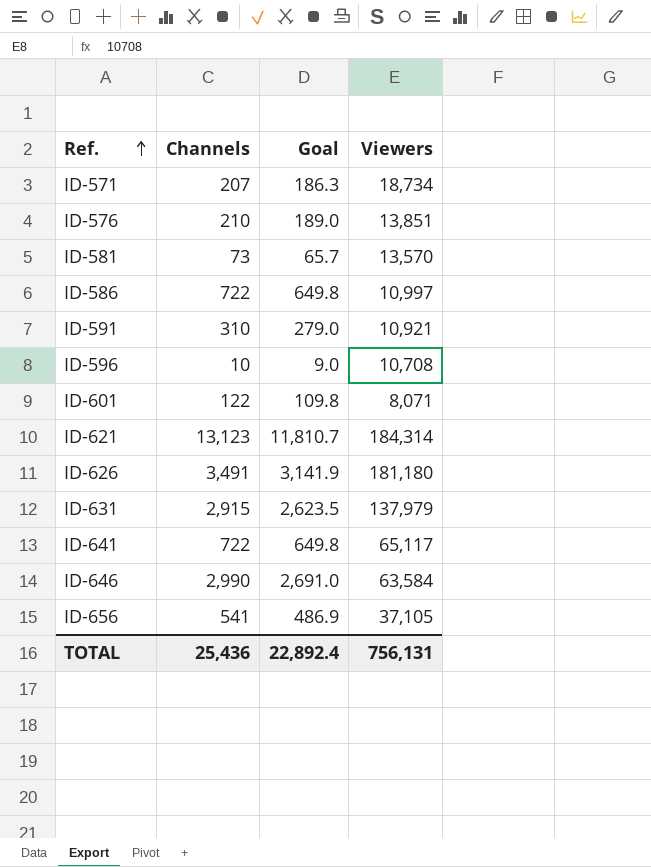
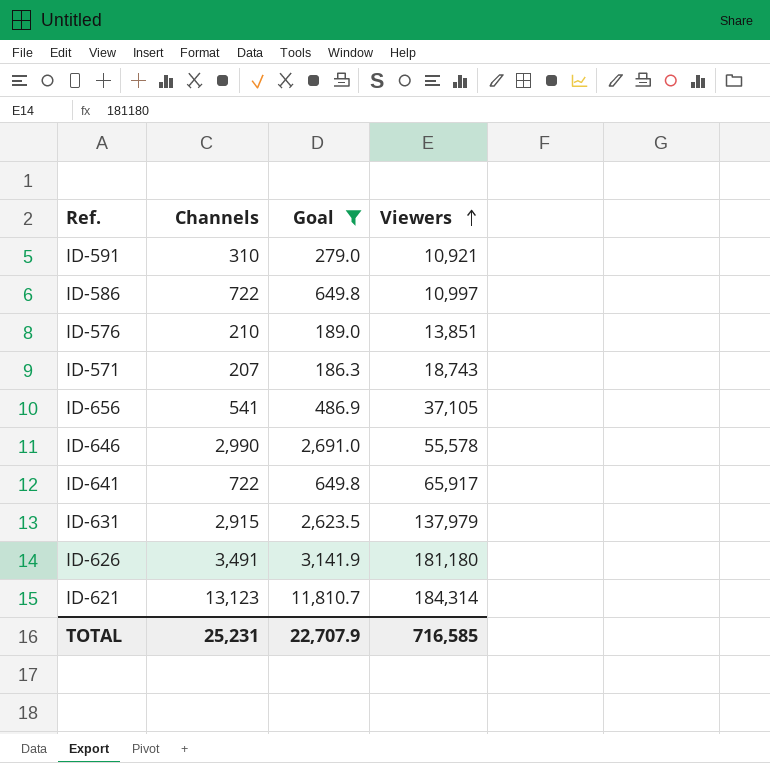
filter: none -> Goal >= 186.3
row order: Ref. ascending -> Viewers ascending
ID-571 | Viewers: 18,734 -> 18,743
ID-646 | Viewers: 63,584 -> 55,578
ID-641 | Viewers: 65,117 -> 65,917
TOTAL | Channels: 25,436 -> 25,231
TOTAL | Goal: 22,892.4 -> 22,707.9
TOTAL | Viewers: 756,131 -> 716,585

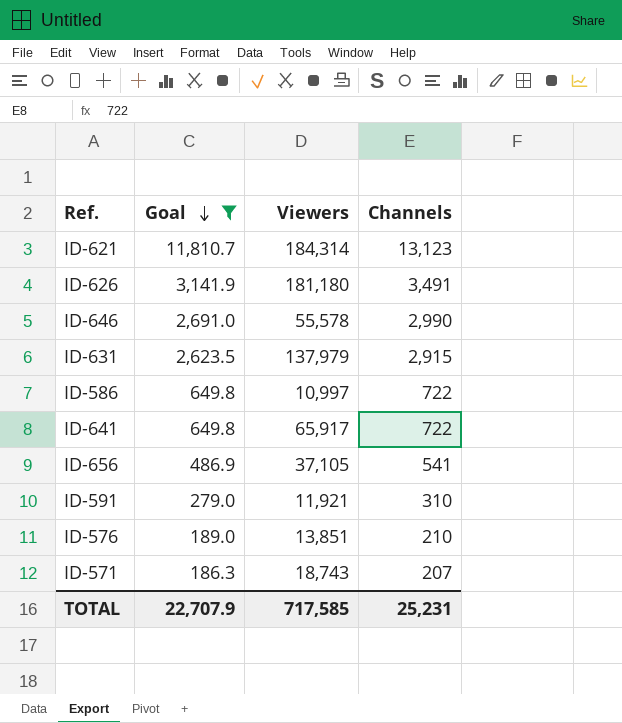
row order: Viewers ascending -> Goal descending
column Channels | position: 2 -> 4
ID-591 | Viewers: 10,921 -> 11,921
TOTAL | Viewers: 716,585 -> 717,585

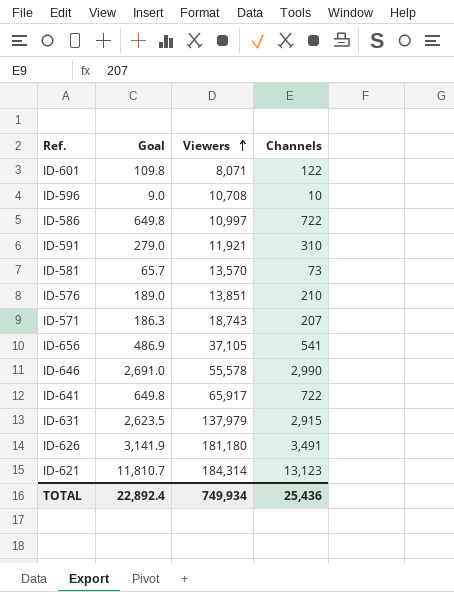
filter: Goal >= 186.3 -> none
row order: Goal descending -> Viewers ascending
TOTAL | Goal: 22,707.9 -> 22,892.4
TOTAL | Viewers: 717,585 -> 749,934
TOTAL | Channels: 25,231 -> 25,436

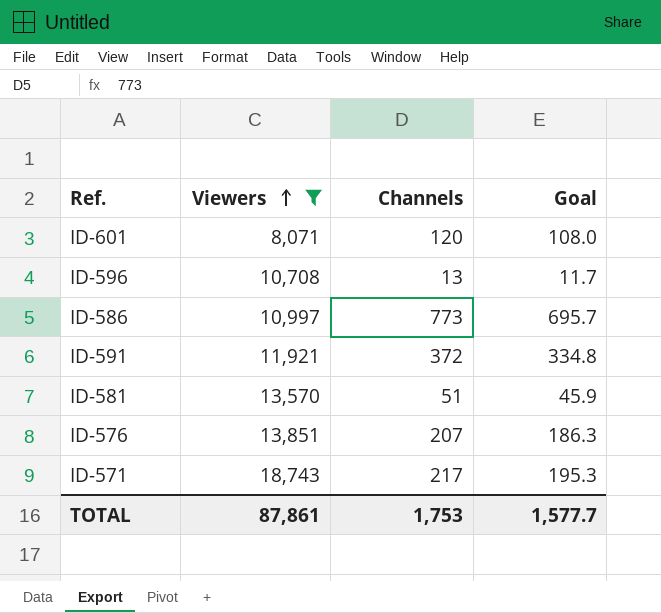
filter: none -> Viewers <= 18,743
column Goal | position: 2 -> 4
ID-601 | Channels: 122 -> 120
ID-601 | Goal: 109.8 -> 108.0
ID-596 | Channels: 10 -> 13
ID-596 | Goal: 9.0 -> 11.7
ID-586 | Channels: 722 -> 773
ID-586 | Goal: 649.8 -> 695.7
ID-591 | Channels: 310 -> 372
ID-591 | Goal: 279.0 -> 334.8
ID-581 | Channels: 73 -> 51
ID-581 | Goal: 65.7 -> 45.9
ID-576 | Channels: 210 -> 207
ID-576 | Goal: 189.0 -> 186.3
ID-571 | Channels: 207 -> 217
ID-571 | Goal: 186.3 -> 195.3
TOTAL | Viewers: 749,934 -> 87,861
TOTAL | Channels: 25,436 -> 1,753
TOTAL | Goal: 22,892.4 -> 1,577.7

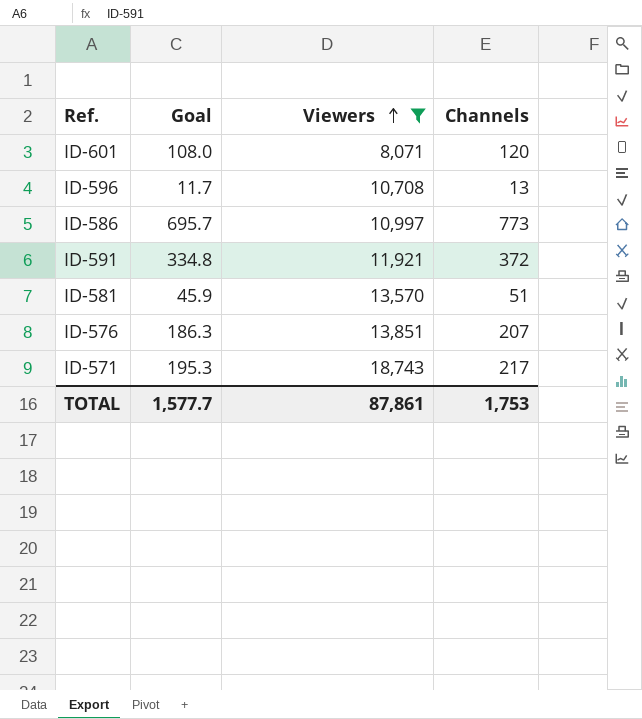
column Goal | position: 4 -> 2

